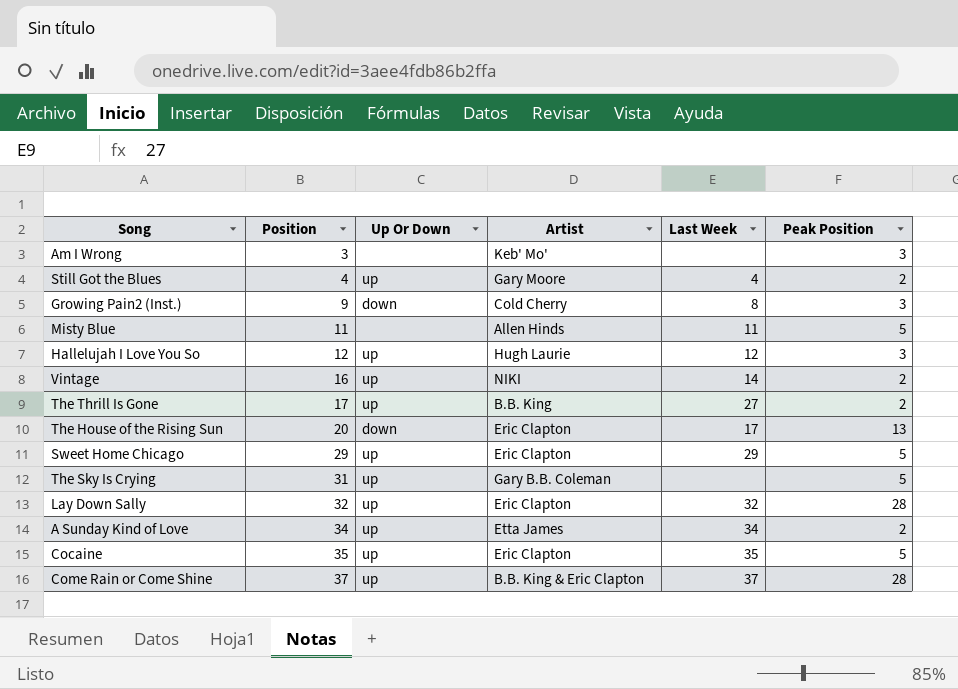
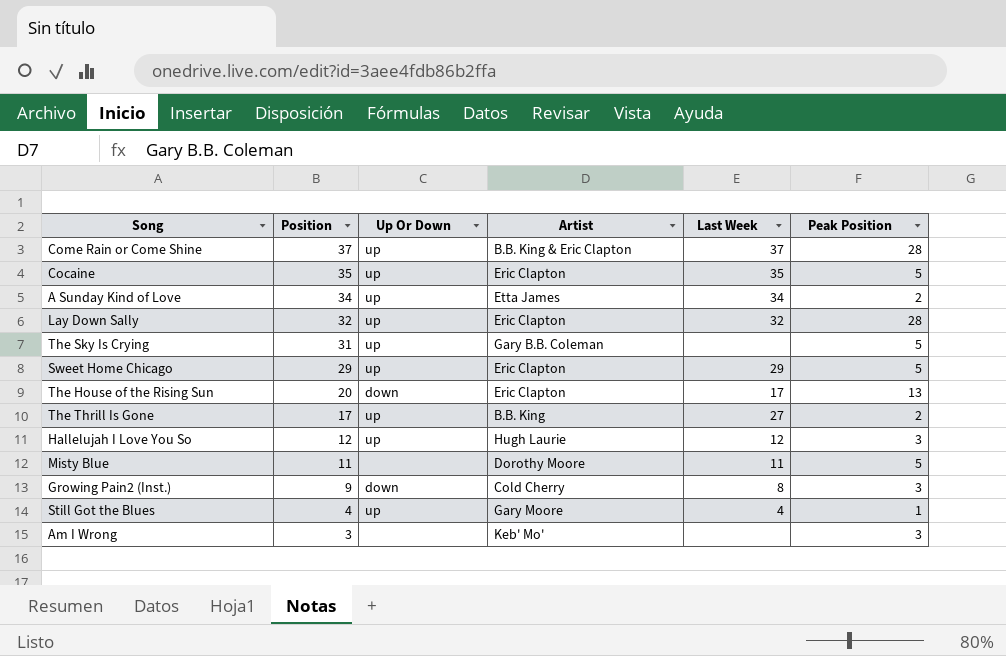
row order: Position ascending -> Position descending
row Vintage: 16 | up | NIKI | 14 | 2 -> none
Misty Blue | Artist: Allen Hinds -> Dorothy Moore
Still Got the Blues | Peak Position: 2 -> 1

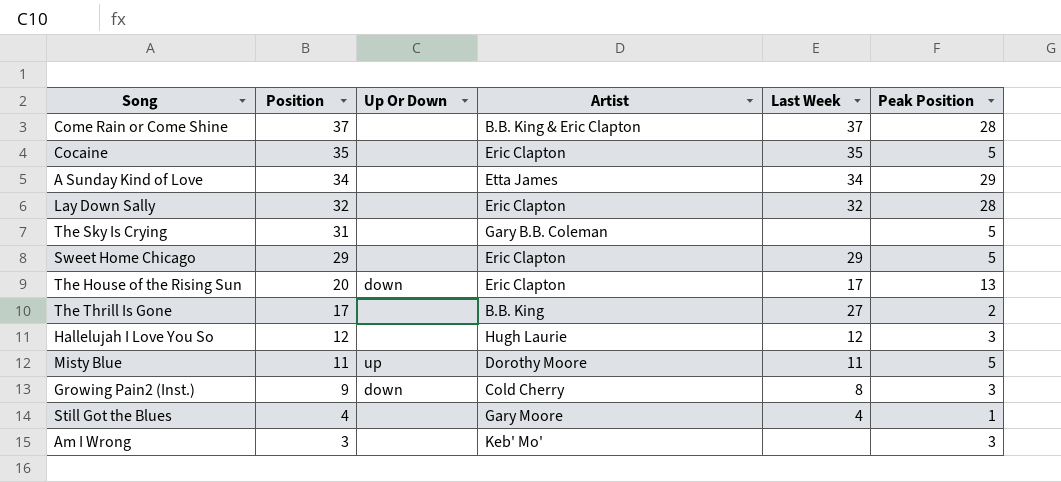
Come Rain or Come Shine | Up Or Down: up -> none
Cocaine | Up Or Down: up -> none
A Sunday Kind of Love | Up Or Down: up -> none
A Sunday Kind of Love | Peak Position: 2 -> 29
Lay Down Sally | Up Or Down: up -> none
The Sky Is Crying | Up Or Down: up -> none
Sweet Home Chicago | Up Or Down: up -> none
The Thrill Is Gone | Up Or Down: up -> none
Hallelujah I Love You So | Up Or Down: up -> none
Misty Blue | Up Or Down: none -> up
Still Got the Blues | Up Or Down: up -> none

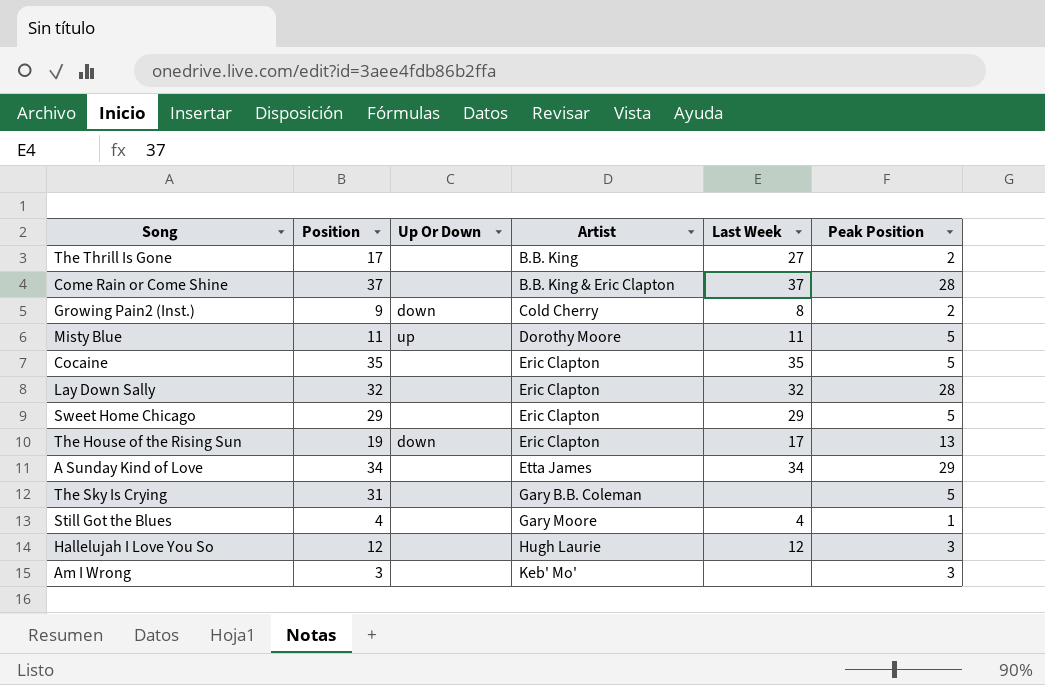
row order: Position descending -> Artist ascending
Growing Pain2 (Inst.) | Peak Position: 3 -> 2
The House of the Rising Sun | Position: 20 -> 19

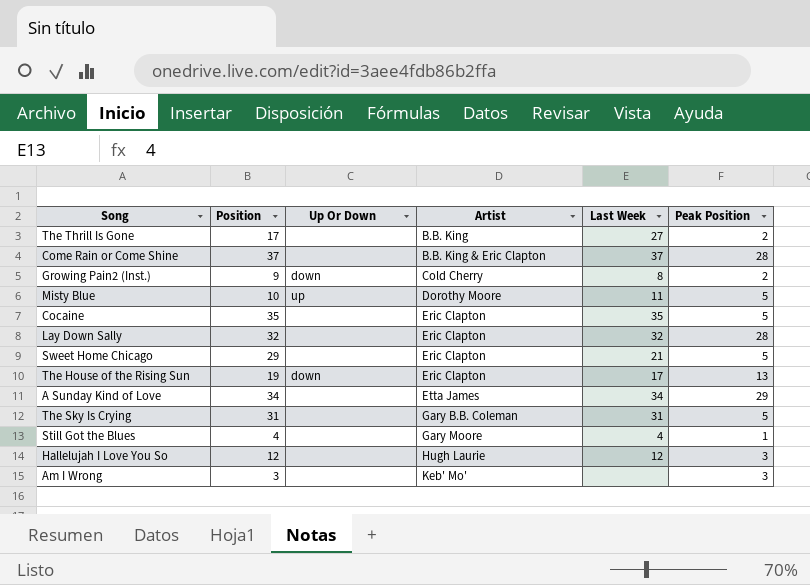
Misty Blue | Position: 11 -> 10
Sweet Home Chicago | Last Week: 29 -> 21
The Sky Is Crying | Last Week: none -> 31

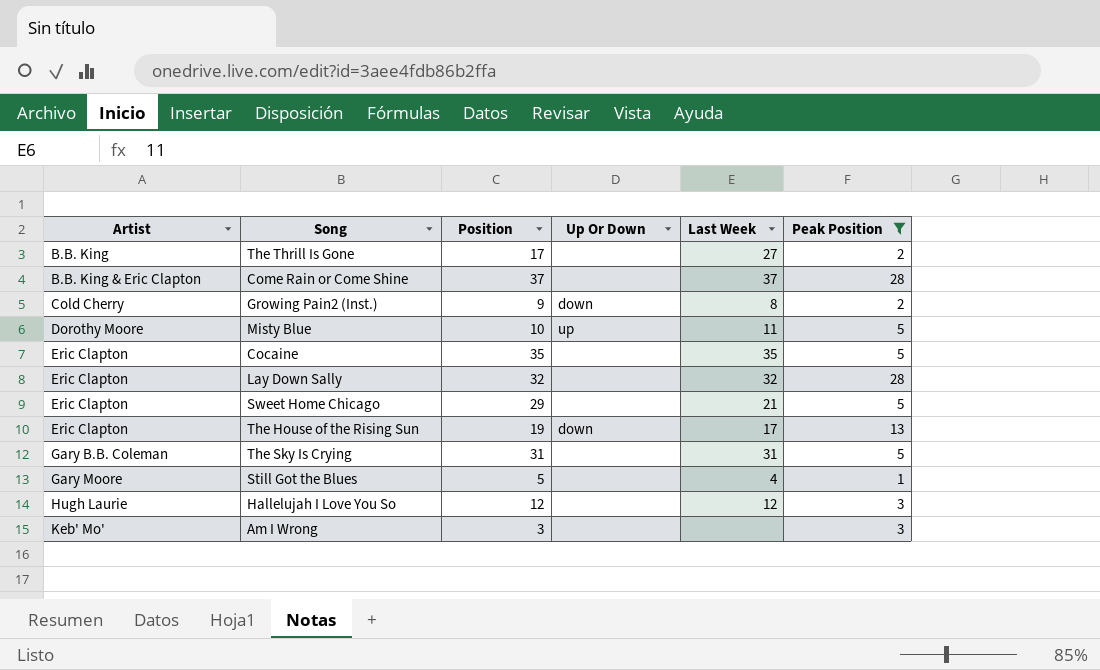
filter: none -> Peak Position != 29
column Artist | position: 4 -> 1
Still Got the Blues | Position: 4 -> 5

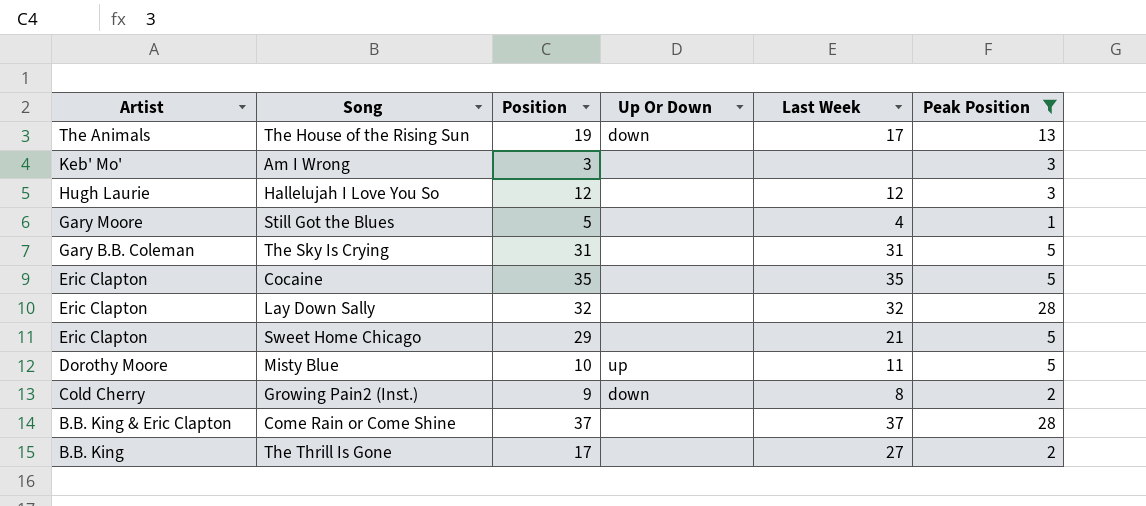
row order: Artist ascending -> Artist descending
The House of the Rising Sun | Artist: Eric Clapton -> The Animals

